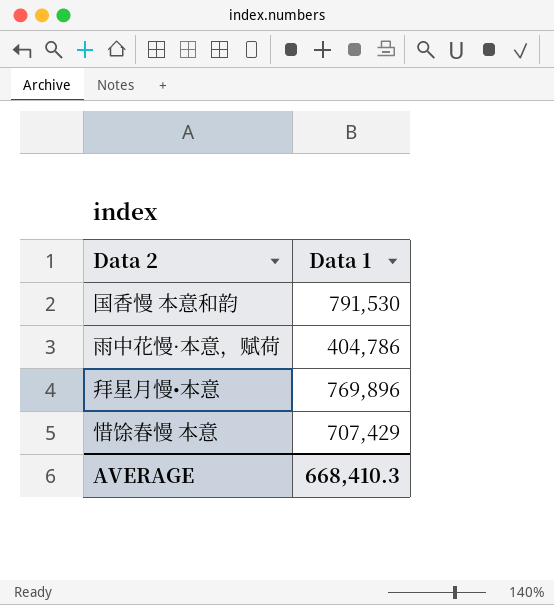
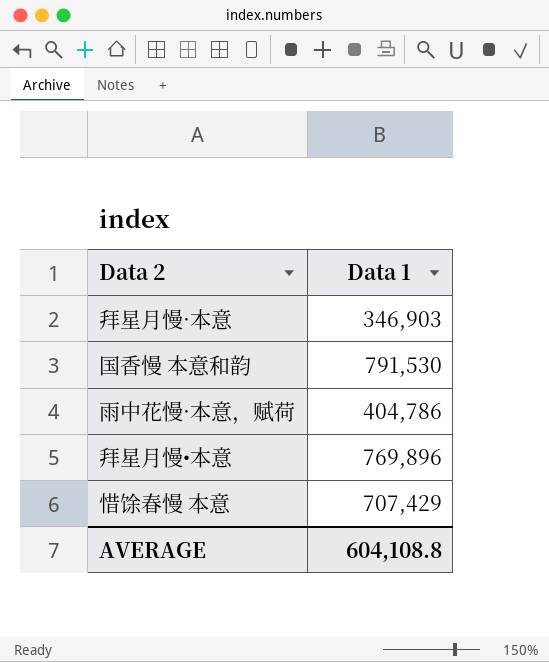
row 拜星月慢·本意: none -> 346,903
AVERAGE | Data 1: 668,410.3 -> 604,108.8

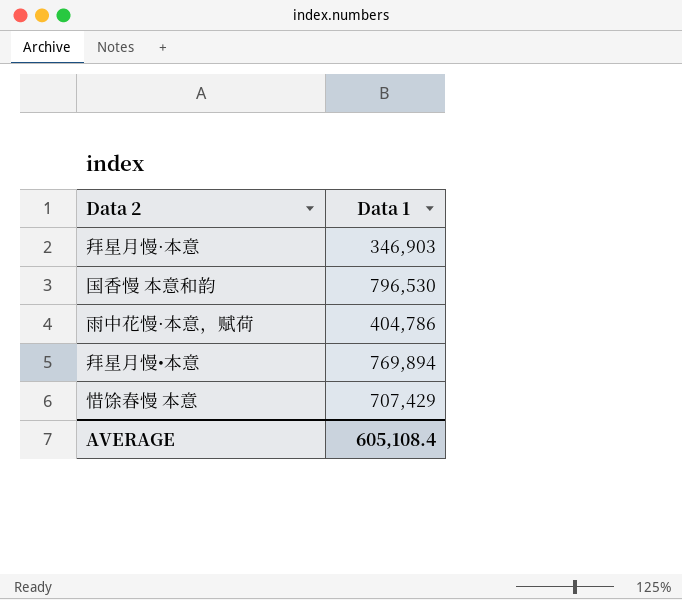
国香慢 本意和韵 | Data 1: 791,530 -> 796,530
拜星月慢•本意 | Data 1: 769,896 -> 769,894
AVERAGE | Data 1: 604,108.8 -> 605,108.4

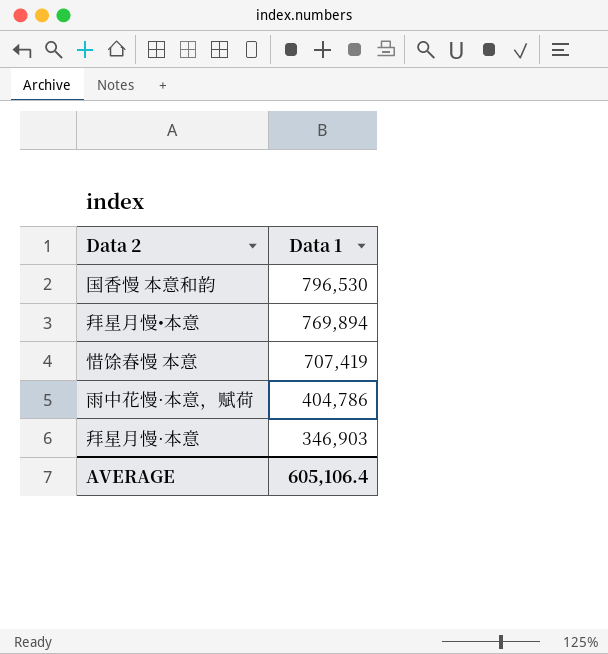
row order: none -> Data 1 descending
惜馀春慢 本意 | Data 1: 707,429 -> 707,419
AVERAGE | Data 1: 605,108.4 -> 605,106.4

